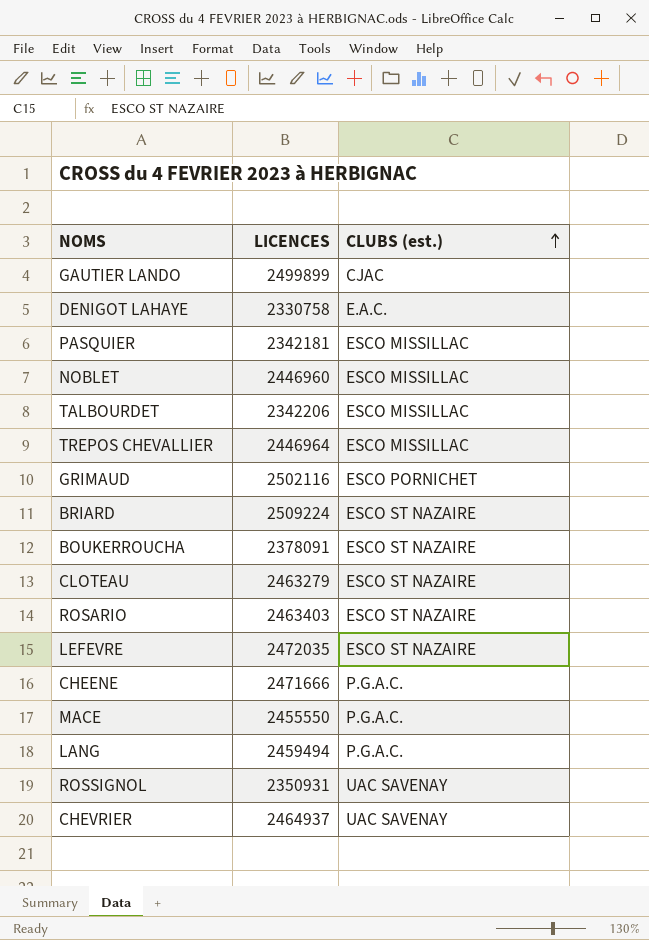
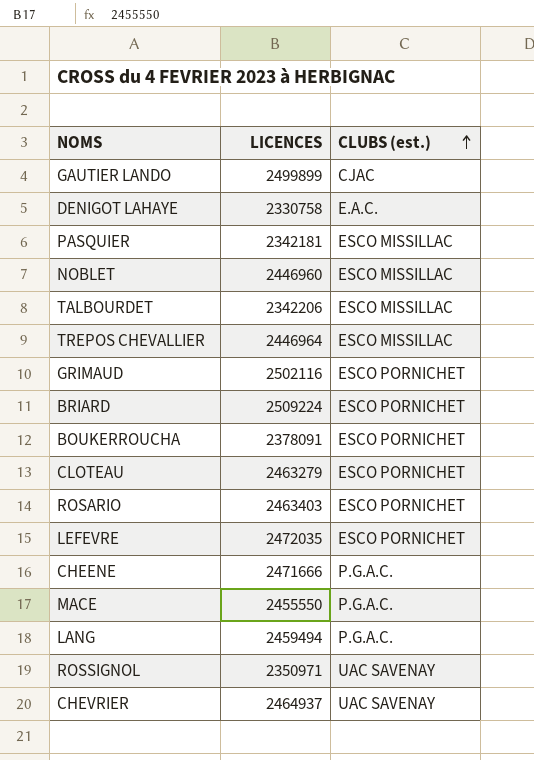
BRIARD | CLUBS (est.): ESCO ST NAZAIRE -> ESCO PORNICHET
BOUKERROUCHA | CLUBS (est.): ESCO ST NAZAIRE -> ESCO PORNICHET
CLOTEAU | CLUBS (est.): ESCO ST NAZAIRE -> ESCO PORNICHET
ROSARIO | CLUBS (est.): ESCO ST NAZAIRE -> ESCO PORNICHET
LEFEVRE | CLUBS (est.): ESCO ST NAZAIRE -> ESCO PORNICHET
ROSSIGNOL | LICENCES: 2350931 -> 2350971

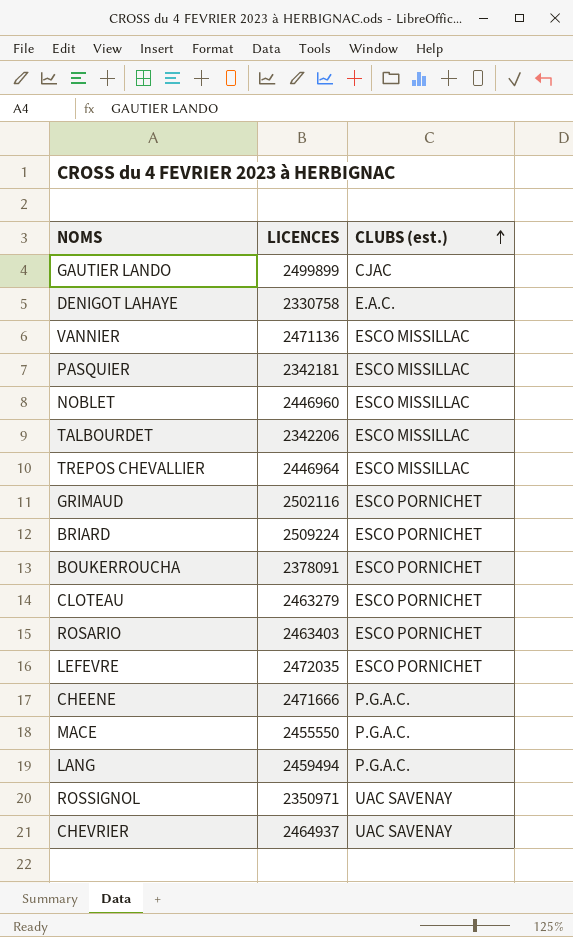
row VANNIER: none -> 2471136 | ESCO MISSILLAC

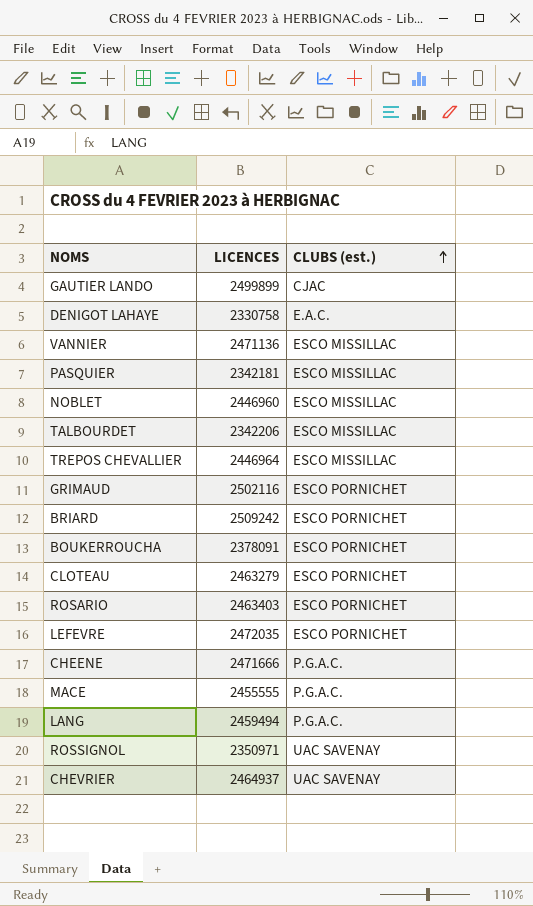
BRIARD | LICENCES: 2509224 -> 2509242
MACE | LICENCES: 2455550 -> 2455555

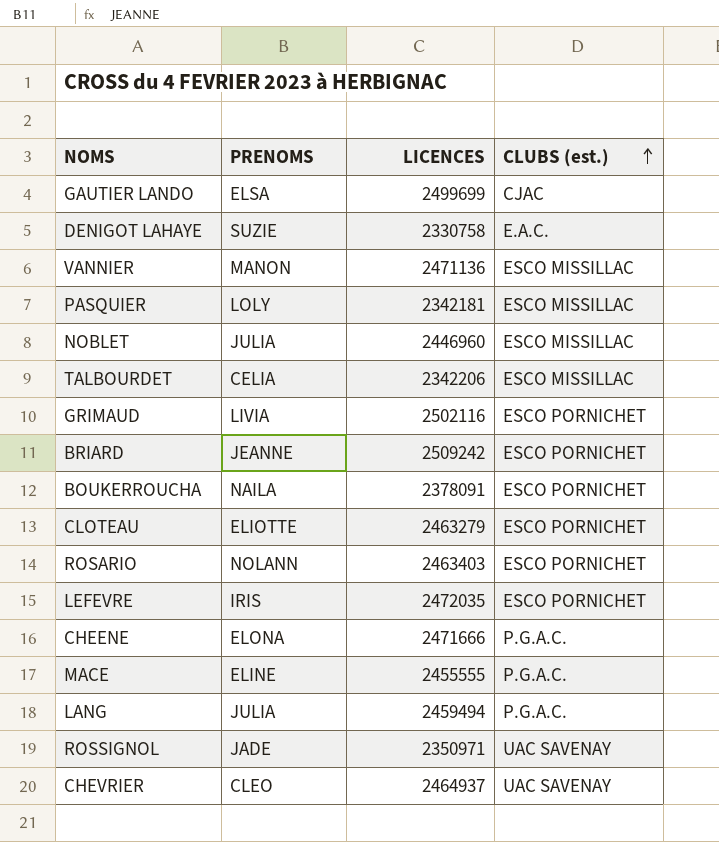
column PRENOMS | position: none -> 2
row TREPOS CHEVALLIER: 2446964 | ESCO MISSILLAC -> none
GAUTIER LANDO | LICENCES: 2499899 -> 2499699

